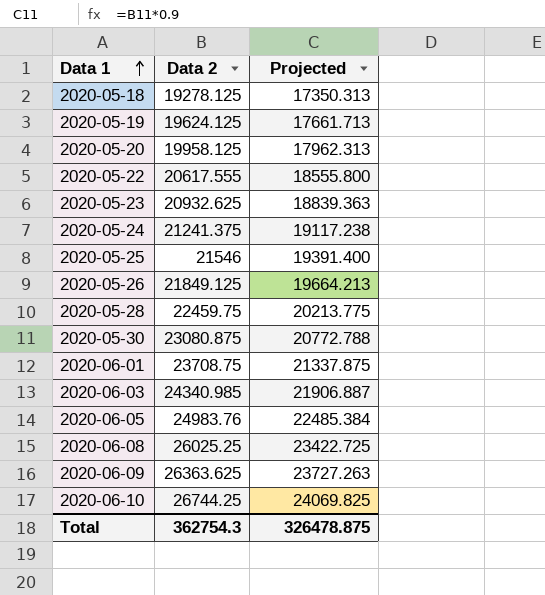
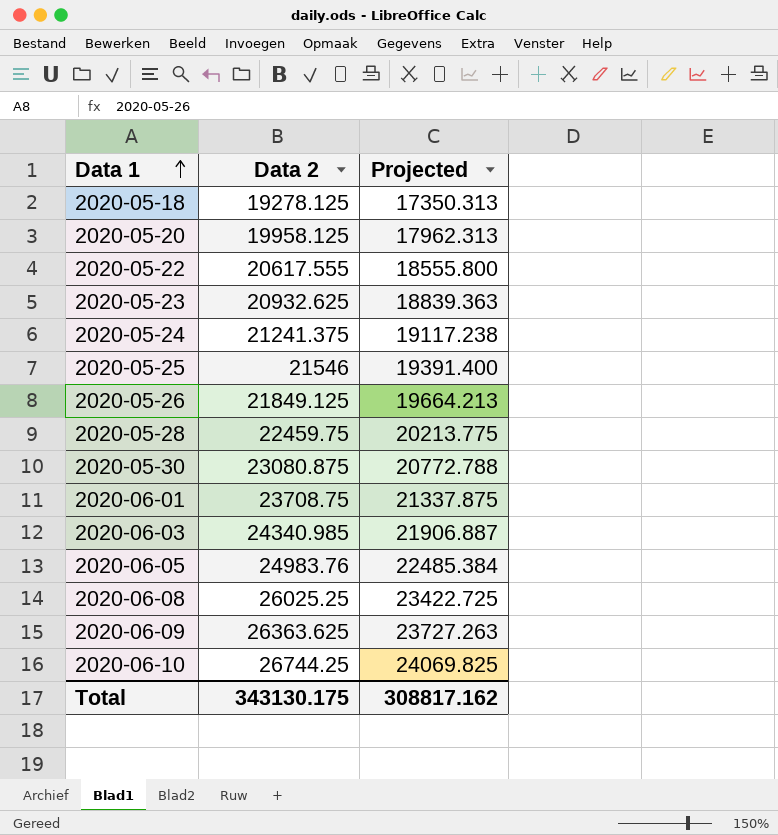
row 2020-05-19: 19624.125 | 17661.713 -> none
Total | Data 2: 362754.3 -> 343130.175
Total | Projected: 326478.875 -> 308817.162

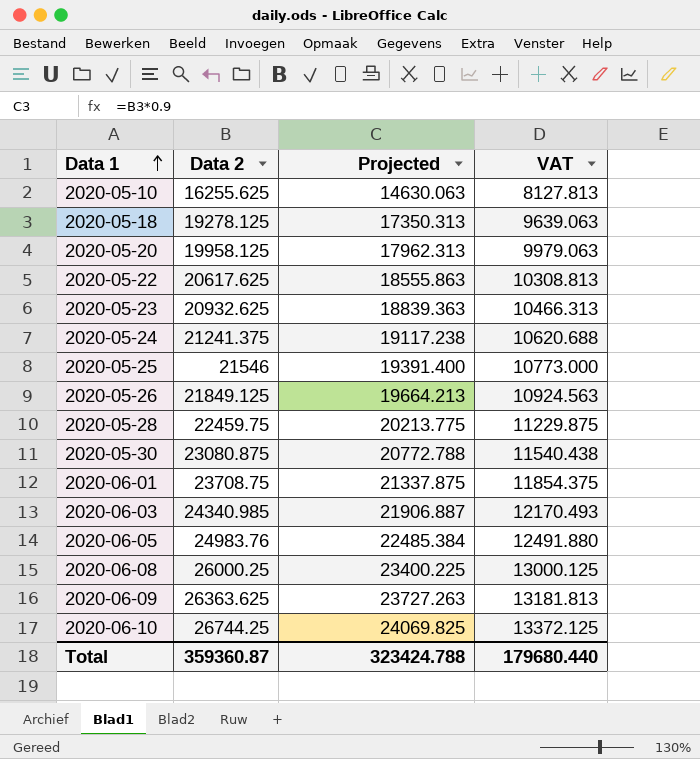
column VAT | formula: none -> [Data 2] * 0.5
row 2020-05-10: none -> 16255.625 | 14630.063 | 8127.813
2020-05-22 | Data 2: 20617.555 -> 20617.625
2020-05-22 | Projected: 18555.800 -> 18555.863
2020-06-08 | Data 2: 26025.25 -> 26000.25
2020-06-08 | Projected: 23422.725 -> 23400.225
Total | Data 2: 343130.175 -> 359360.87
Total | Projected: 308817.162 -> 323424.788

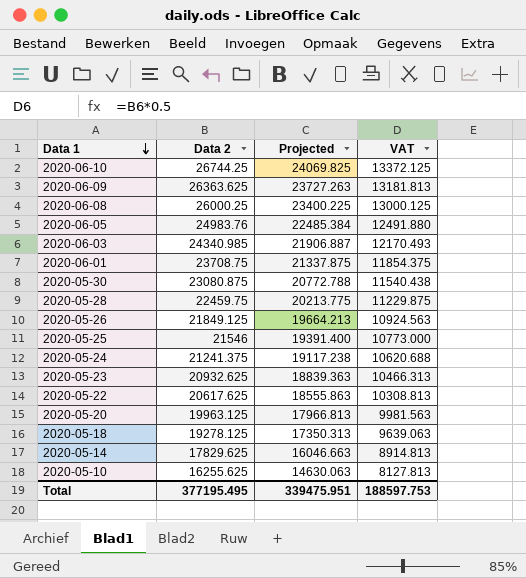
row order: Data 1 ascending -> Data 1 descending
2020-05-20 | Data 2: 19958.125 -> 19963.125
2020-05-20 | Projected: 17962.313 -> 17966.813
2020-05-20 | VAT: 9979.063 -> 9981.563
row 2020-05-14: none -> 17829.625 | 16046.663 | 8914.813
Total | Data 2: 359360.87 -> 377195.495
Total | Projected: 323424.788 -> 339475.951
Total | VAT: 179680.440 -> 188597.753

